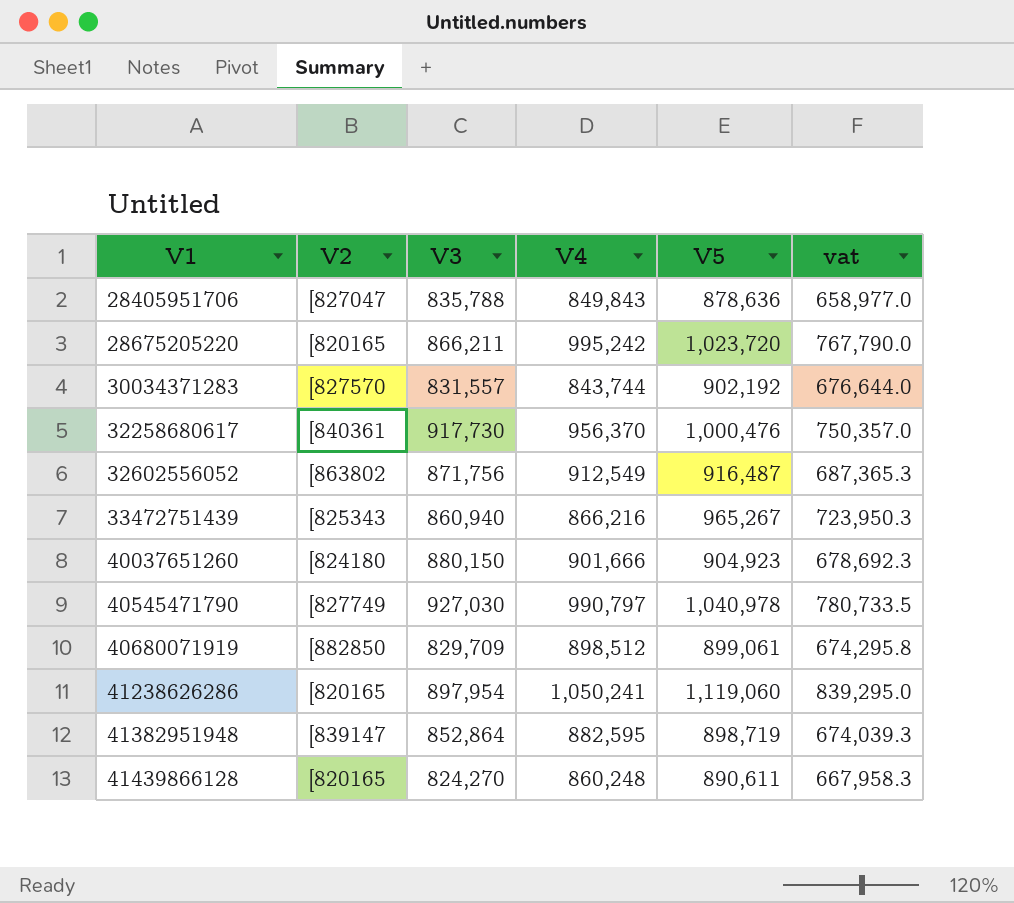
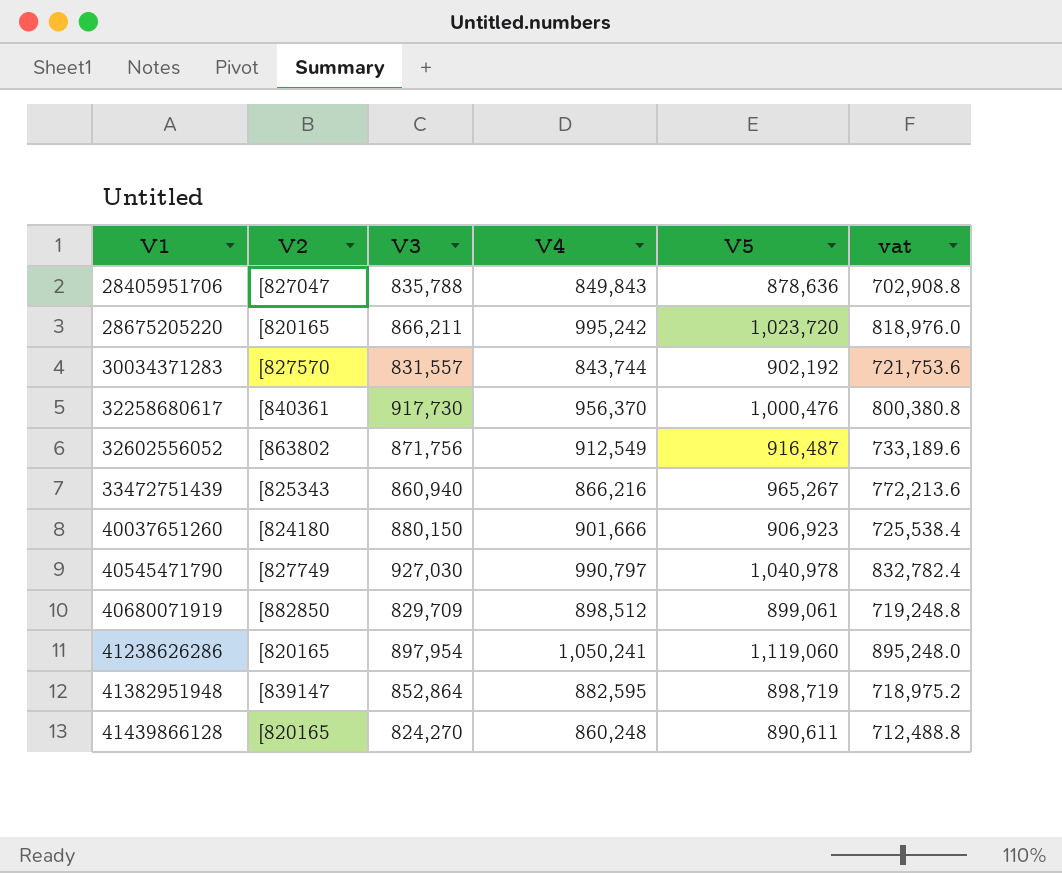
column vat | formula: [V5] * 0.75 -> [V5] * 0.8
40037651260 | V5: 904,923 -> 906,923

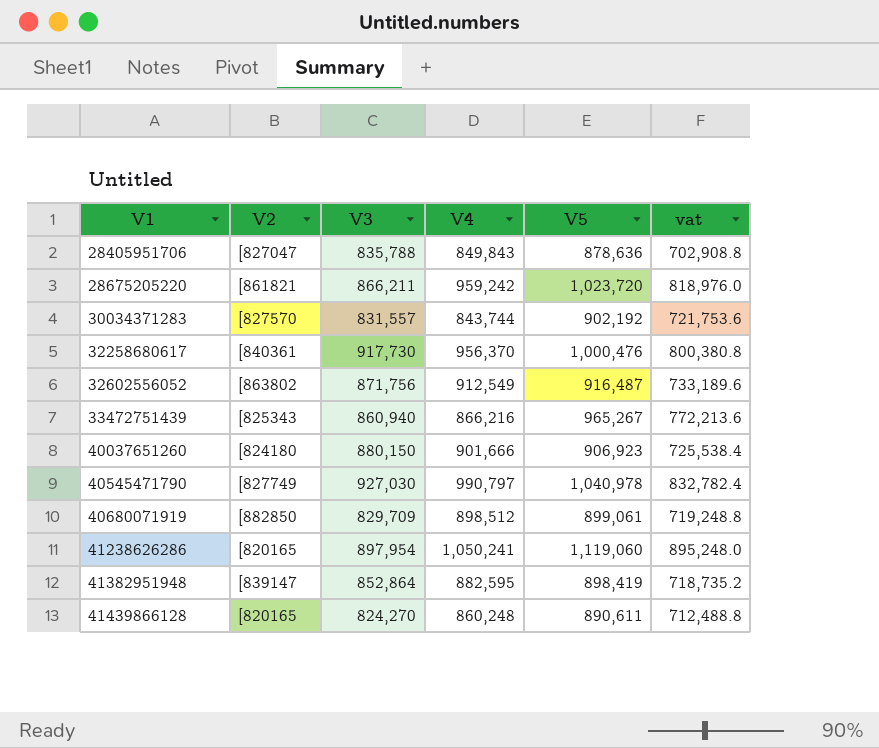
28675205220 | V2: [820165 -> [861821
28675205220 | V4: 995,242 -> 959,242
41382951948 | V5: 898,719 -> 898,419
41382951948 | vat: 718,975.2 -> 718,735.2

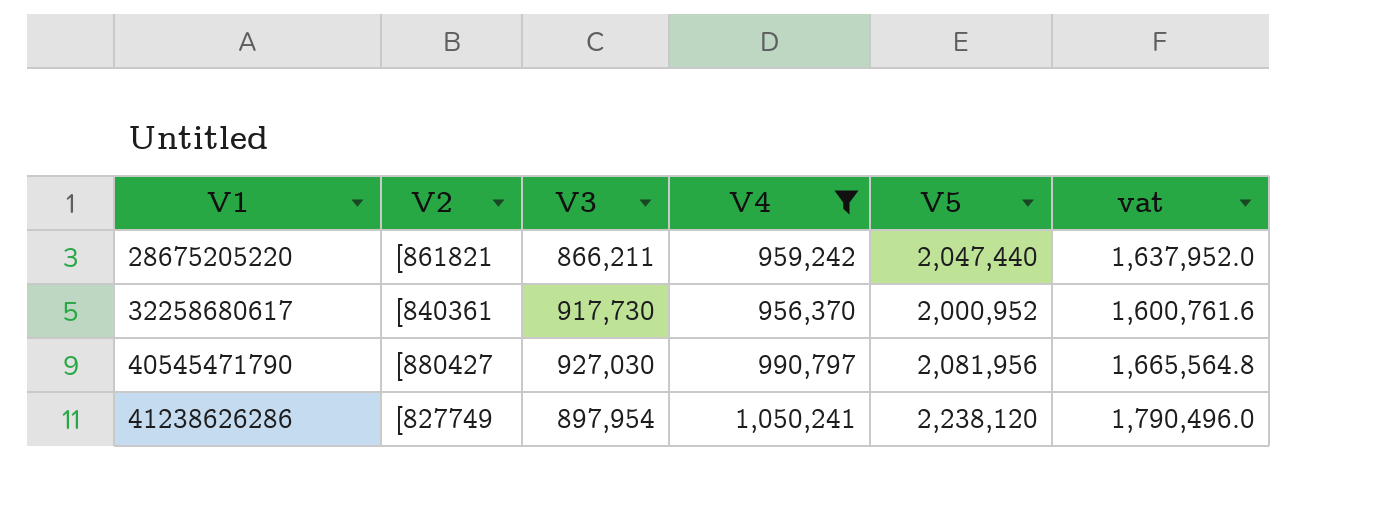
filter: none -> V4 >= 956,370
28675205220 | V5: 1,023,720 -> 2,047,440
28675205220 | vat: 818,976.0 -> 1,637,952.0
32258680617 | V5: 1,000,476 -> 2,000,952
32258680617 | vat: 800,380.8 -> 1,600,761.6
40545471790 | V2: [827749 -> [880427
40545471790 | V5: 1,040,978 -> 2,081,956
40545471790 | vat: 832,782.4 -> 1,665,564.8
41238626286 | V2: [820165 -> [827749
41238626286 | V5: 1,119,060 -> 2,238,120
41238626286 | vat: 895,248.0 -> 1,790,496.0

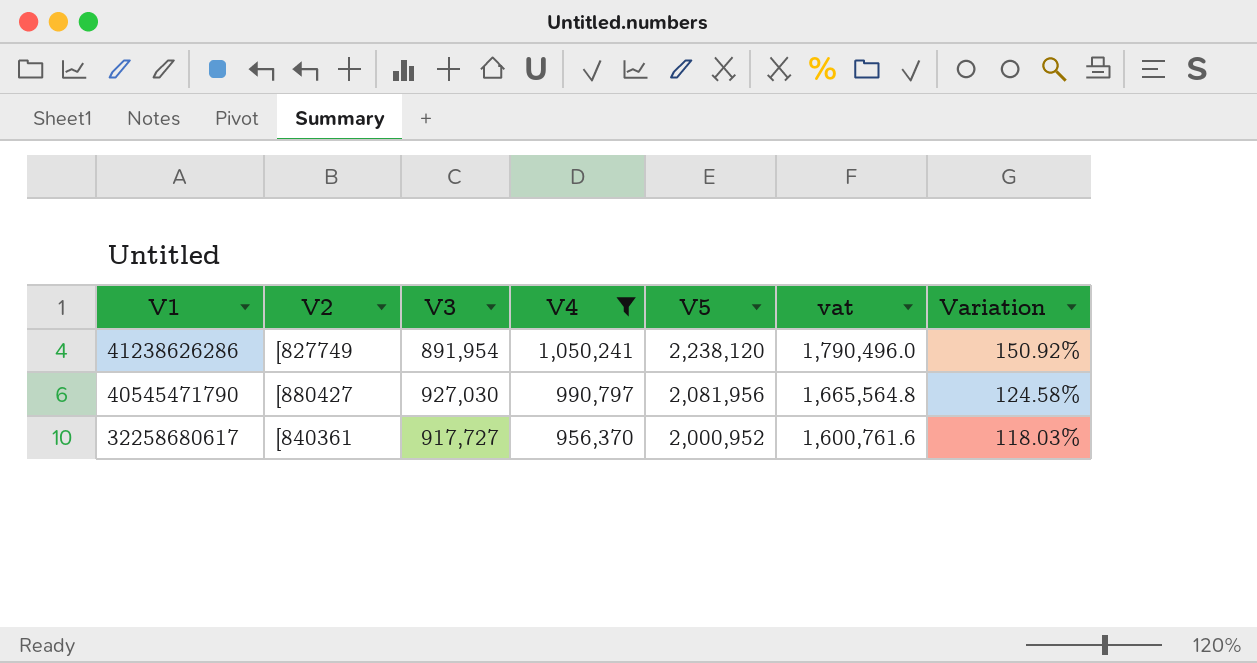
row order: V1 ascending -> V1 descending
column Variation | formula: none -> ([V5] - [V3]) / [V3]
row 28675205220: [861821 | 866,211 | 959,242 | 2,047,440 | 1,637,952.0 -> none
41238626286 | V3: 897,954 -> 891,954
32258680617 | V3: 917,730 -> 917,727

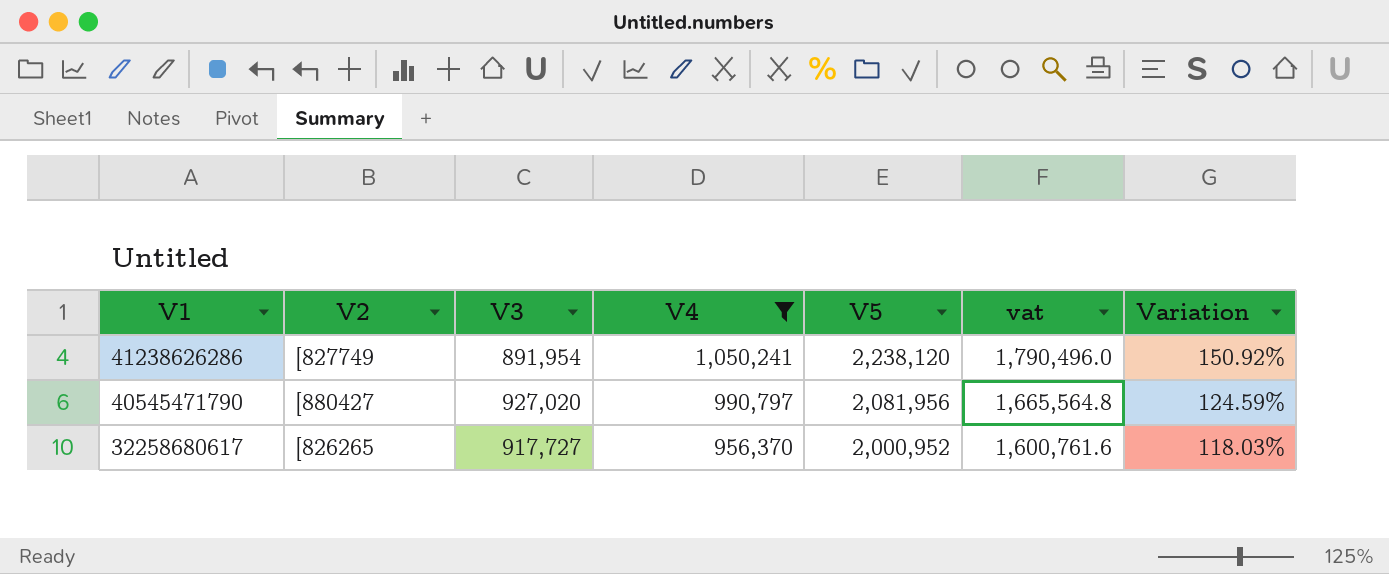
40545471790 | V3: 927,030 -> 927,020
40545471790 | Variation: 124.58% -> 124.59%
32258680617 | V2: [840361 -> [826265

